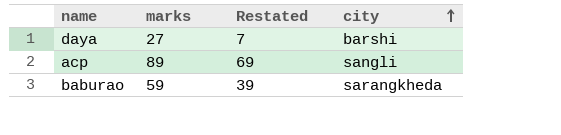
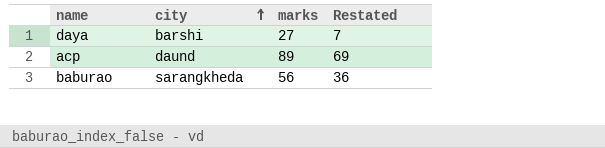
column city | position: 4 -> 2
acp | city: sangli -> daund
baburao | marks: 59 -> 56
baburao | Restated: 39 -> 36

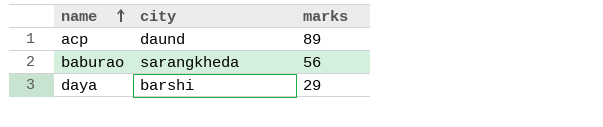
row order: city ascending -> name ascending
column Restated | formula: [marks] - 20 -> none
daya | marks: 27 -> 29

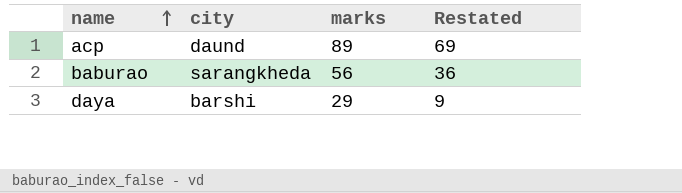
column Restated | formula: none -> [marks] - 20

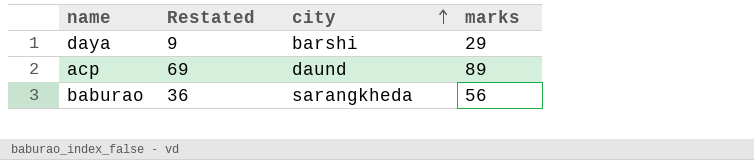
row order: name ascending -> city ascending
column Restated | position: 4 -> 2

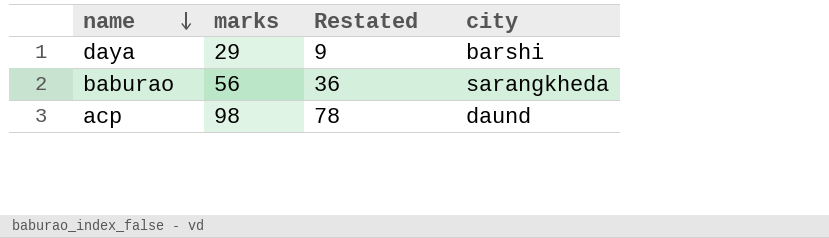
row order: city ascending -> name descending
column marks | position: 4 -> 2
acp | marks: 89 -> 98
acp | Restated: 69 -> 78

